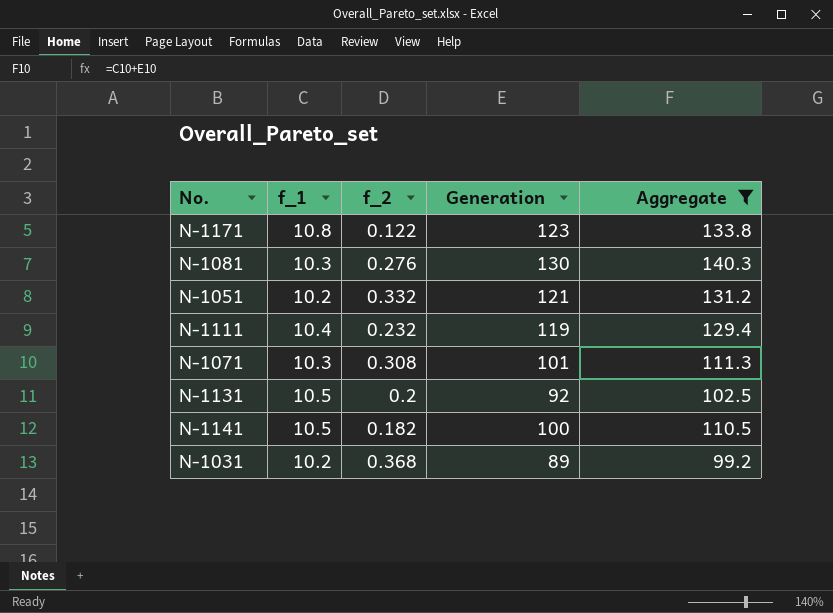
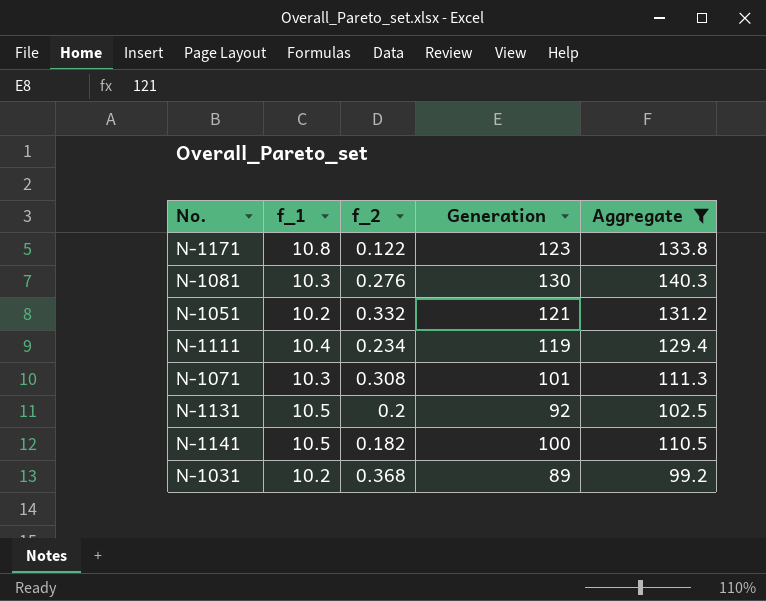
N-1111 | f_2: 0.232 -> 0.234

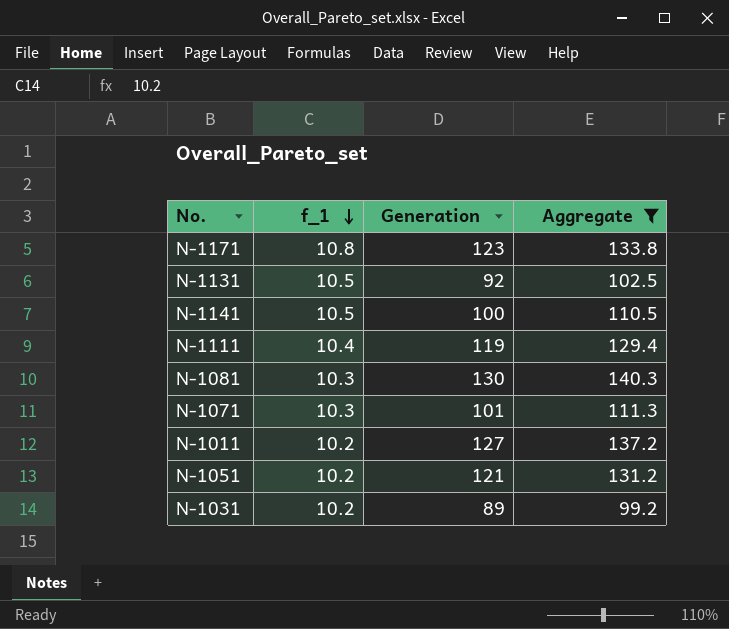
row order: none -> f_1 descending
column f_2 | position: 3 -> none
row N-1011: none -> 10.2 | 127 | 137.2

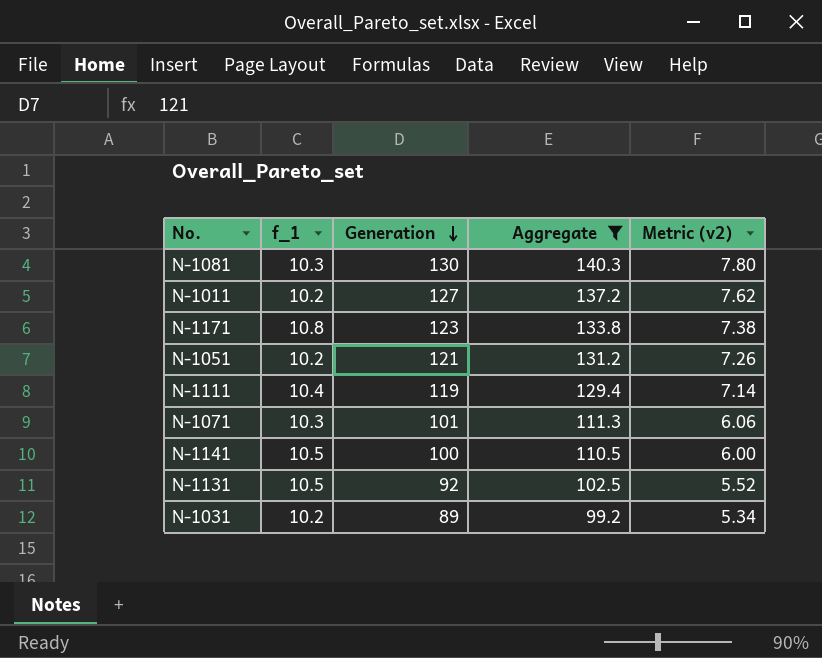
row order: f_1 descending -> Generation descending
column Metric (v2) | formula: none -> [Generation] * 0.06

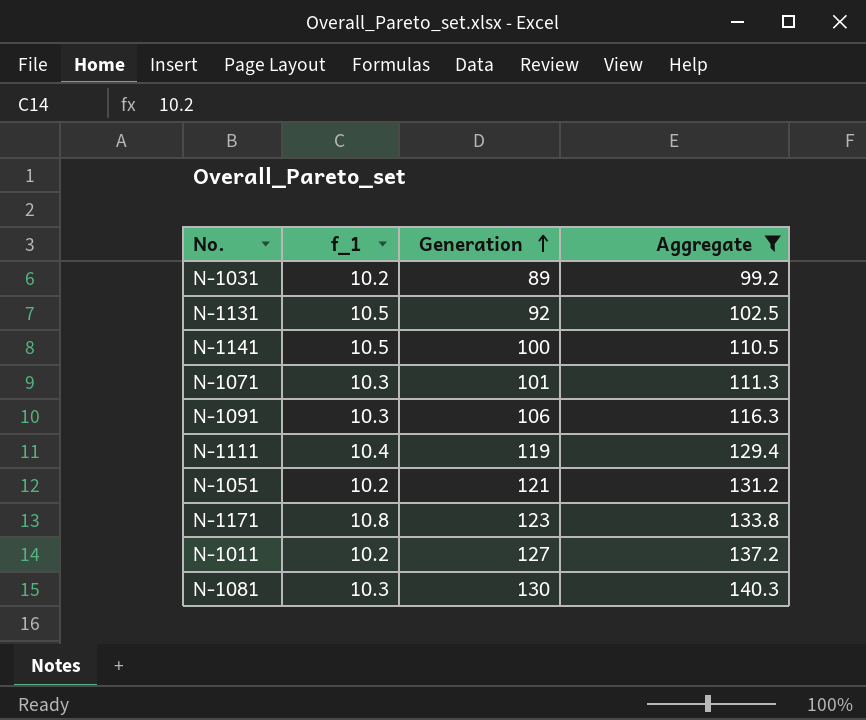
row order: Generation descending -> Generation ascending
column Metric (v2) | formula: [Generation] * 0.06 -> none
row N-1091: none -> 10.3 | 106 | 116.3

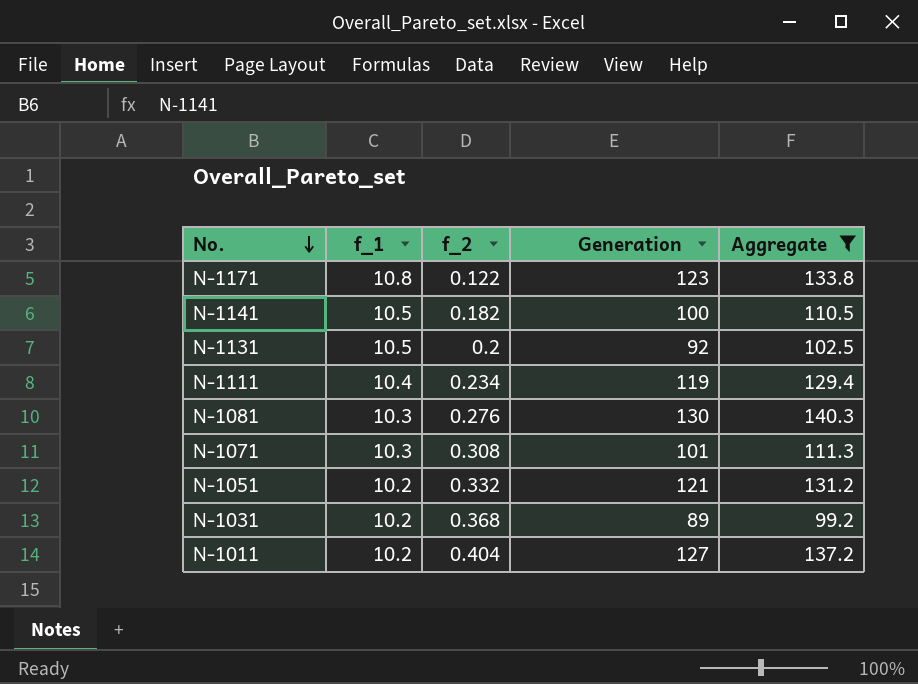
row order: Generation ascending -> No. descending
column f_2 | position: none -> 3
row N-1091: 10.3 | 106 | 116.3 -> none

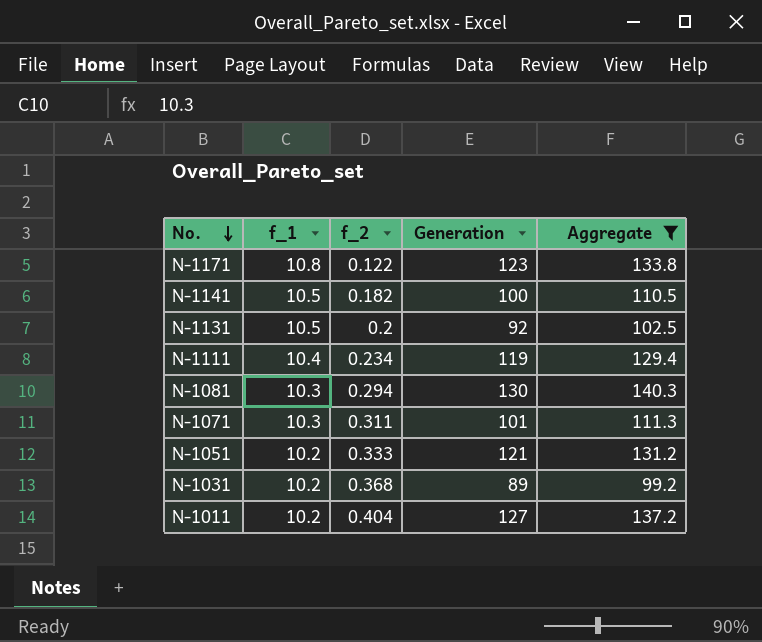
N-1081 | f_2: 0.276 -> 0.294
N-1071 | f_2: 0.308 -> 0.311
N-1051 | f_2: 0.332 -> 0.333

